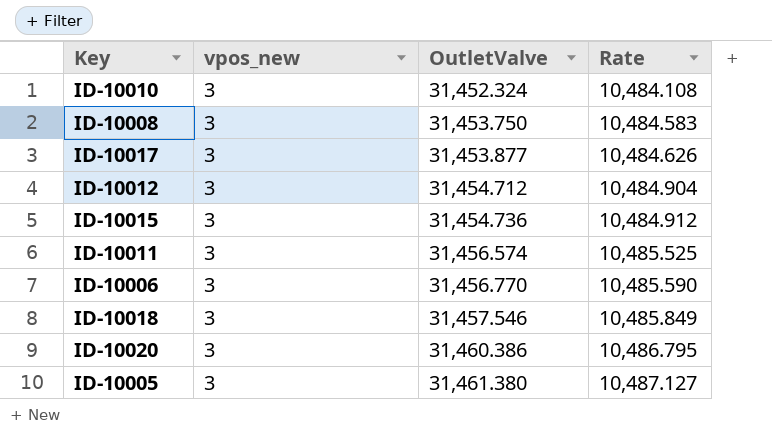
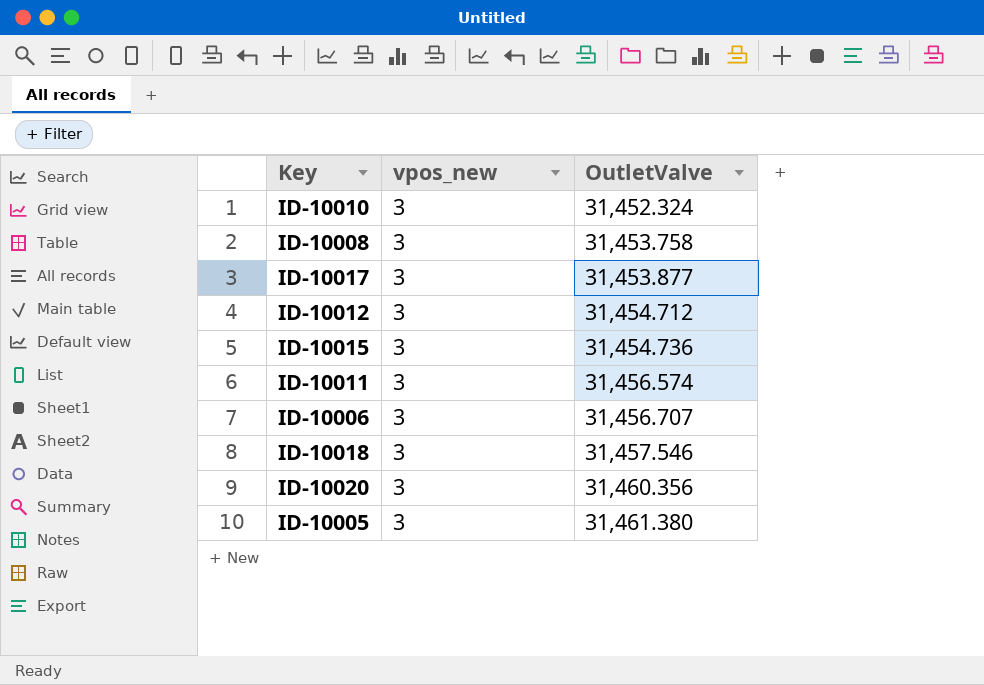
column Rate | formula: [OutletValve] / [vpos_new] -> none
ID-10008 | OutletValve: 31,453.750 -> 31,453.758
ID-10006 | OutletValve: 31,456.770 -> 31,456.707
ID-10020 | OutletValve: 31,460.386 -> 31,460.356

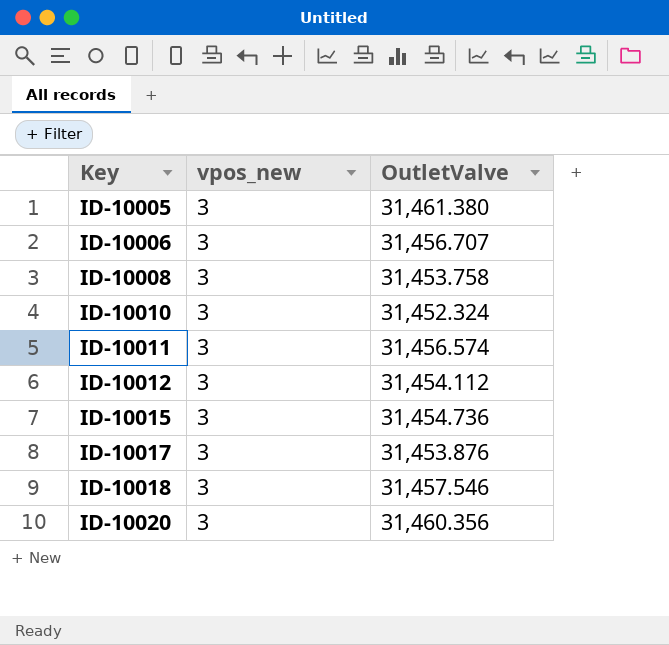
row order: OutletValve ascending -> Key ascending
ID-10012 | OutletValve: 31,454.712 -> 31,454.112
ID-10017 | OutletValve: 31,453.877 -> 31,453.876

